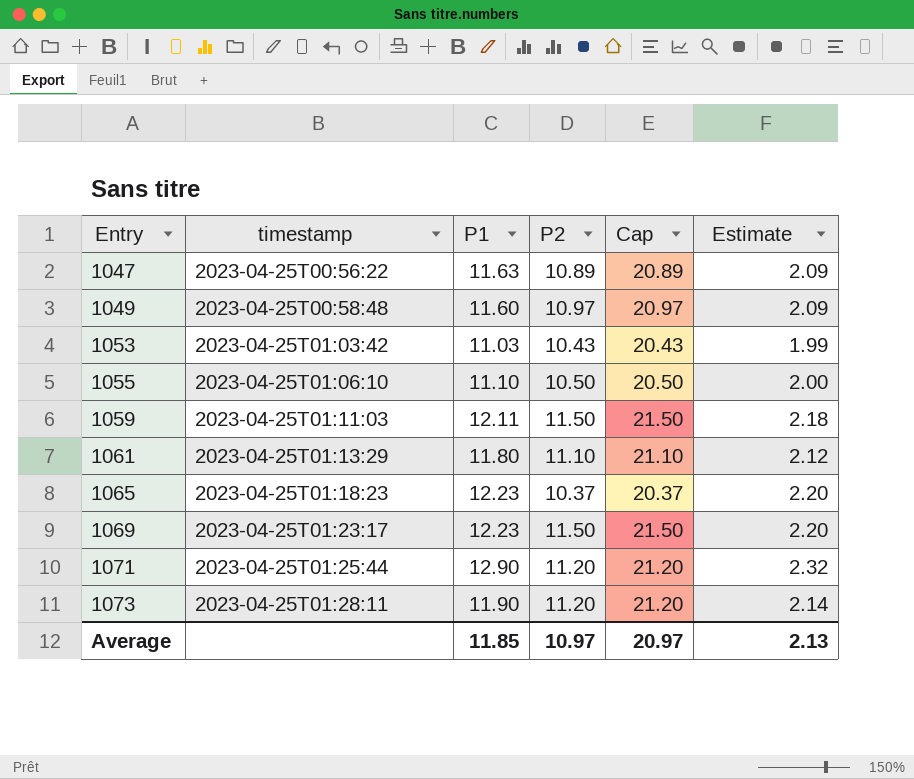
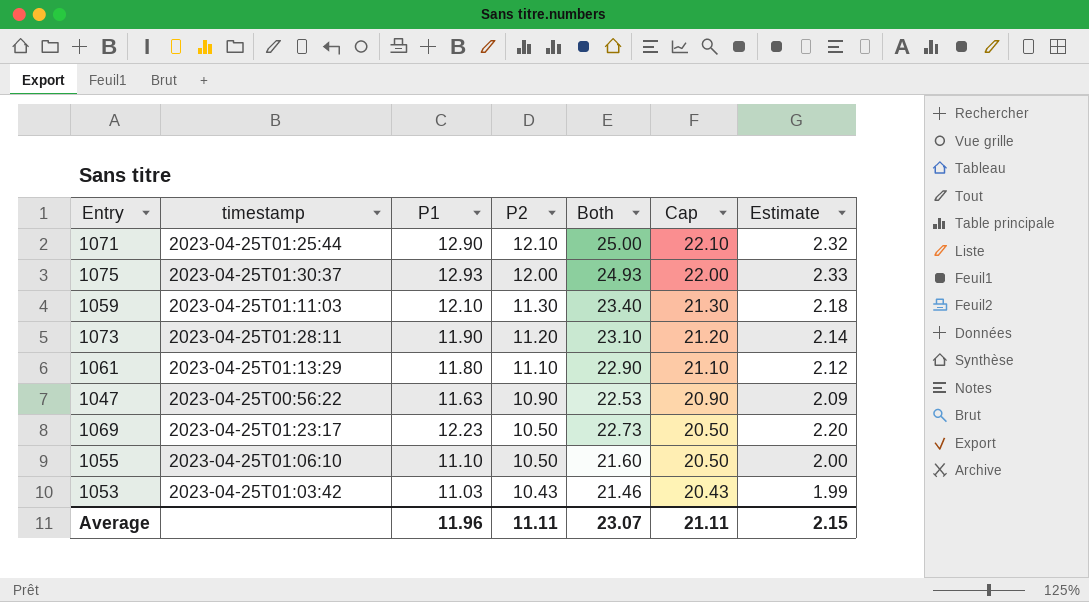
row order: Entry ascending -> P2 descending
column Both | formula: none -> [P1] + [P2]
row 1049: 2023-04-25T00:58:48 | 11.60 | 10.97 | 20.97 | 2.09 -> none
row 1065: 2023-04-25T01:18:23 | 12.23 | 10.37 | 20.37 | 2.20 -> none
1071 | P2: 11.20 -> 12.10
1071 | Cap: 21.20 -> 22.10
row 1075: none -> 2023-04-25T01:30:37 | 12.93 | 12.00 | 24.93 | 22.00 | 2.33
1059 | P1: 12.11 -> 12.10
1059 | P2: 11.50 -> 11.30
1059 | Cap: 21.50 -> 21.30
1047 | P2: 10.89 -> 10.90
1047 | Cap: 20.89 -> 20.90
1069 | P2: 11.50 -> 10.50
1069 | Cap: 21.50 -> 20.50
Average | P1: 11.85 -> 11.96
Average | P2: 10.97 -> 11.11
Average | Cap: 20.97 -> 21.11
Average | Estimate: 2.13 -> 2.15

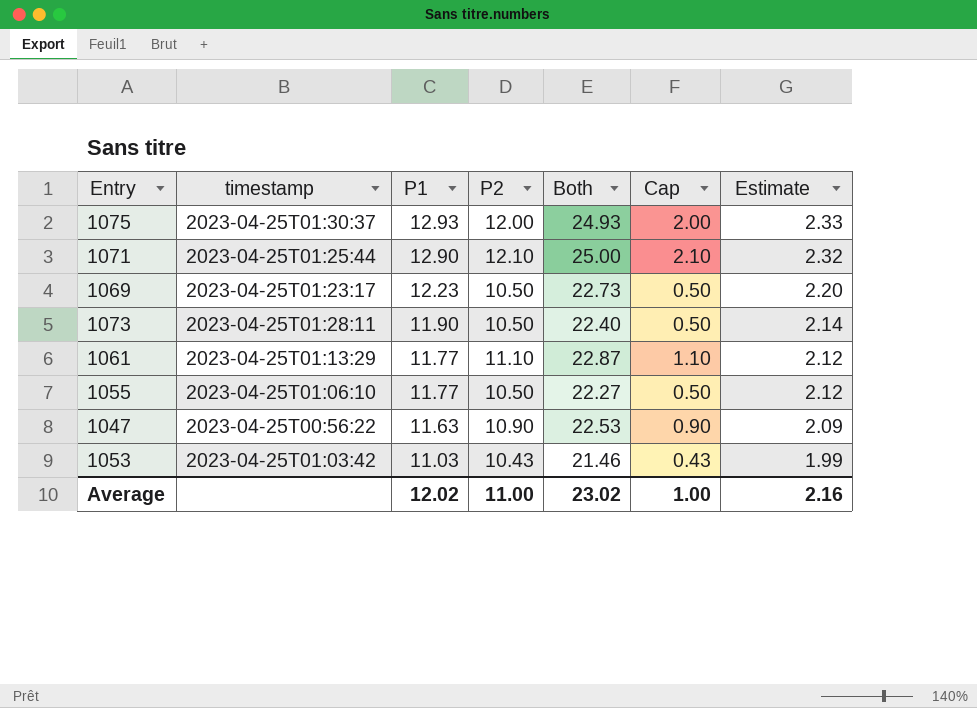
row order: P2 descending -> P1 descending
column Cap | formula: [P2] + 10 -> [P2] - 10
row 1059: 2023-04-25T01:11:03 | 12.10 | 11.30 | 23.40 | 21.30 | 2.18 -> none
1073 | P2: 11.20 -> 10.50
1073 | Both: 23.10 -> 22.40
1061 | P1: 11.80 -> 11.77
1061 | Both: 22.90 -> 22.87
1055 | P1: 11.10 -> 11.77
1055 | Both: 21.60 -> 22.27
1055 | Estimate: 2.00 -> 2.12
Average | P1: 11.96 -> 12.02
Average | P2: 11.11 -> 11.00
Average | Both: 23.07 -> 23.02
Average | Cap: 21.11 -> 1.00
Average | Estimate: 2.15 -> 2.16

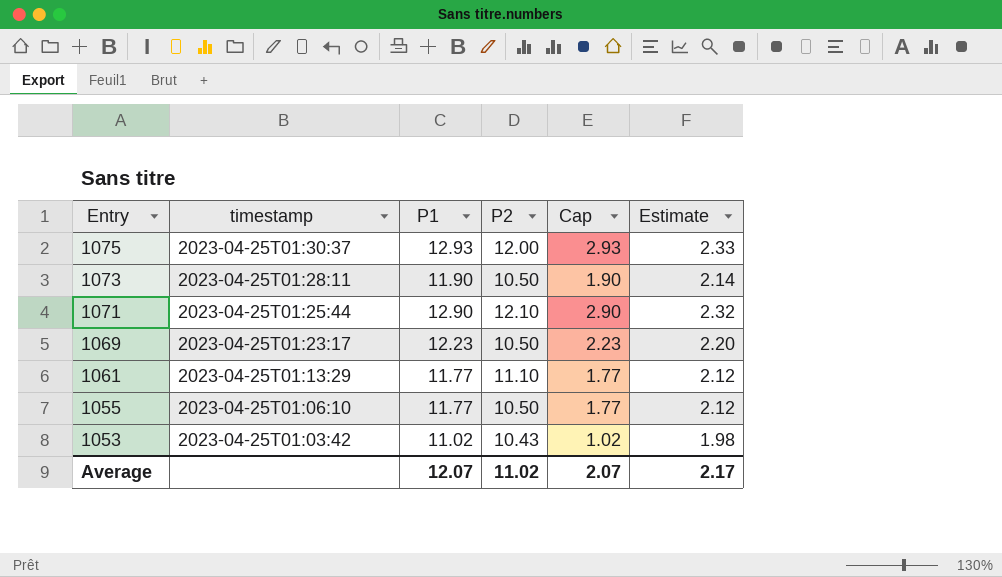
row order: P1 descending -> Entry descending
column Both | formula: [P1] + [P2] -> none
column Cap | formula: [P2] - 10 -> [P1] - 10
row 1047: 2023-04-25T00:56:22 | 11.63 | 10.90 | 22.53 | 0.90 | 2.09 -> none
1053 | P1: 11.03 -> 11.02
1053 | Estimate: 1.99 -> 1.98
Average | P1: 12.02 -> 12.07
Average | P2: 11.00 -> 11.02
Average | Cap: 1.00 -> 2.07
Average | Estimate: 2.16 -> 2.17

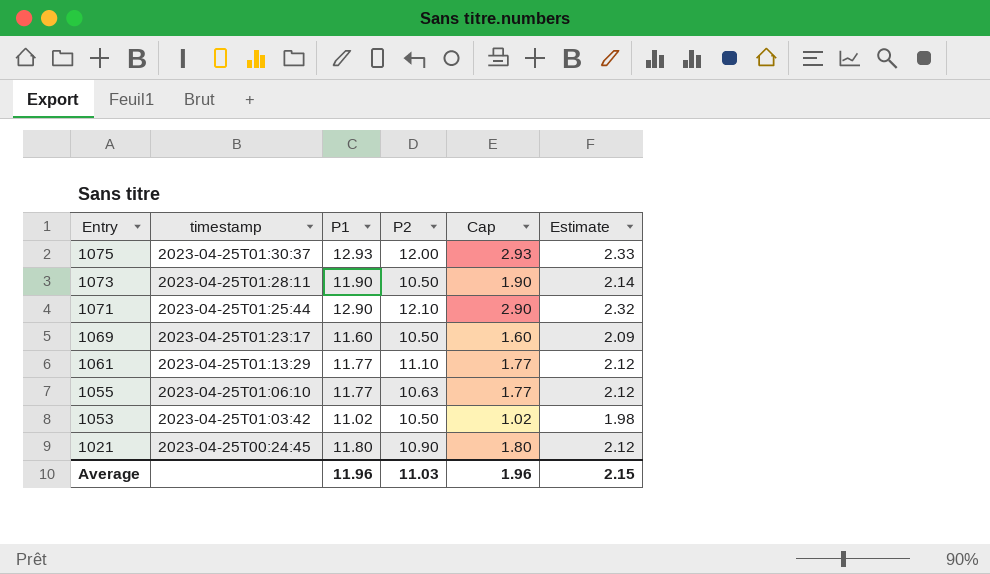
1069 | P1: 12.23 -> 11.60
1069 | Cap: 2.23 -> 1.60
1069 | Estimate: 2.20 -> 2.09
1055 | P2: 10.50 -> 10.63
1053 | P2: 10.43 -> 10.50
row 1021: none -> 2023-04-25T00:24:45 | 11.80 | 10.90 | 1.80 | 2.12
Average | P1: 12.07 -> 11.96
Average | P2: 11.02 -> 11.03
Average | Cap: 2.07 -> 1.96
Average | Estimate: 2.17 -> 2.15

